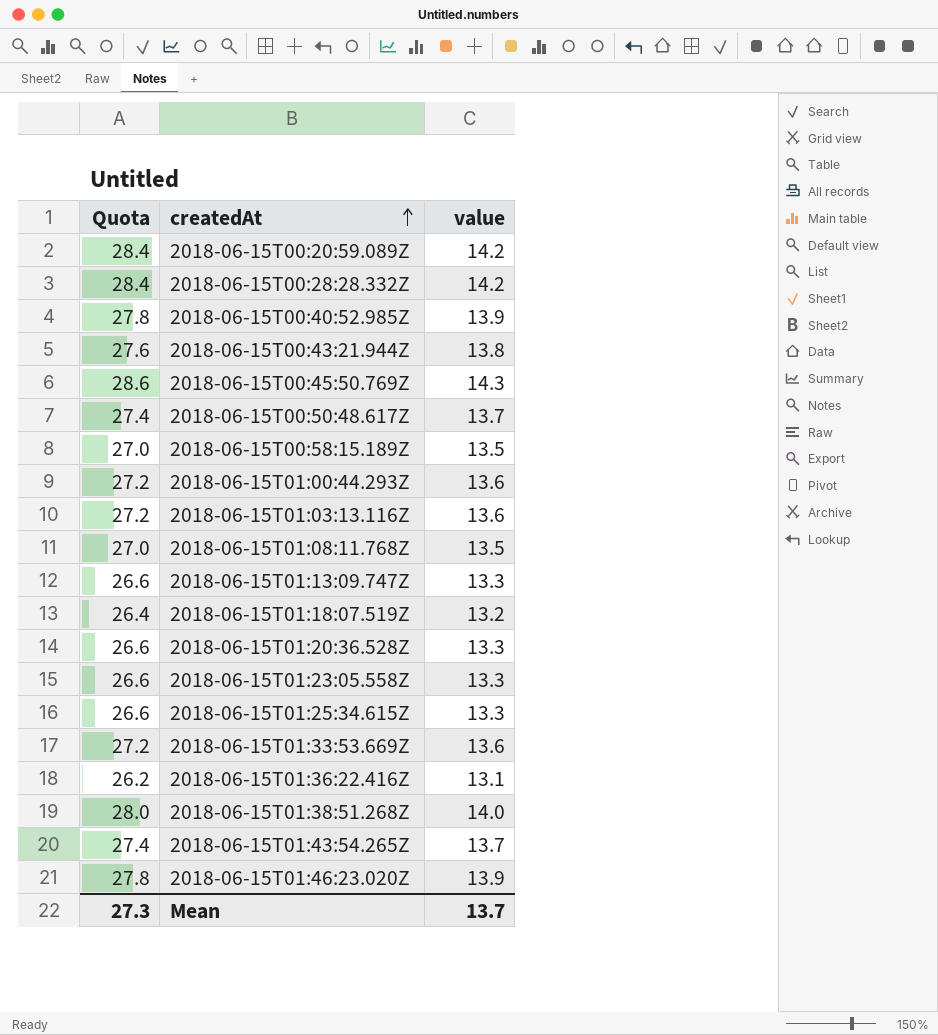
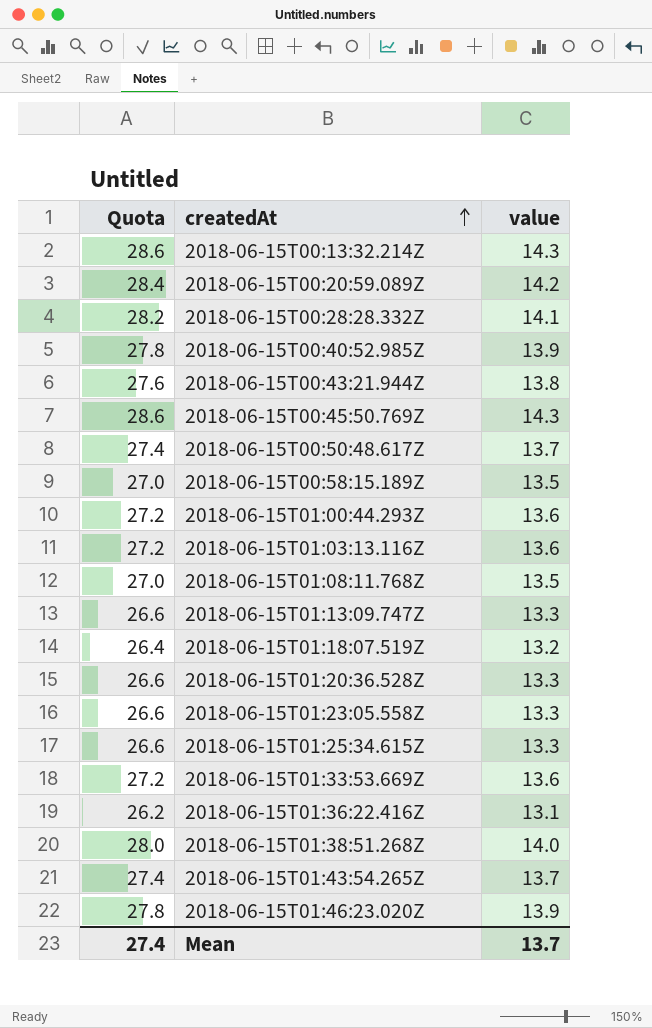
row 2018-06-15T00:13:32.214Z: none -> 28.6 | 14.3
2018-06-15T00:28:28.332Z | Quota: 28.4 -> 28.2
2018-06-15T00:28:28.332Z | value: 14.2 -> 14.1
Mean | Quota: 27.3 -> 27.4

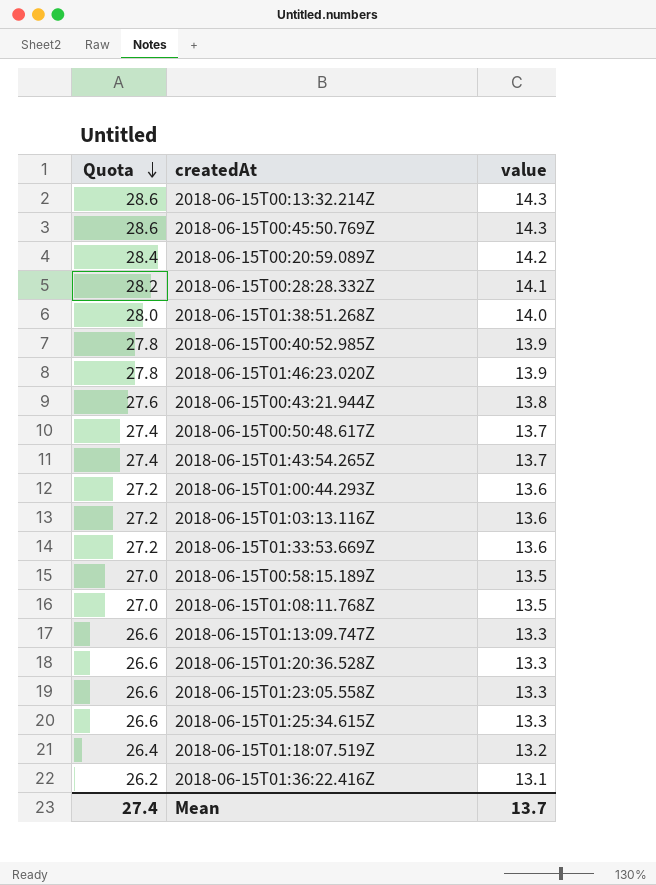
row order: createdAt ascending -> Quota descending

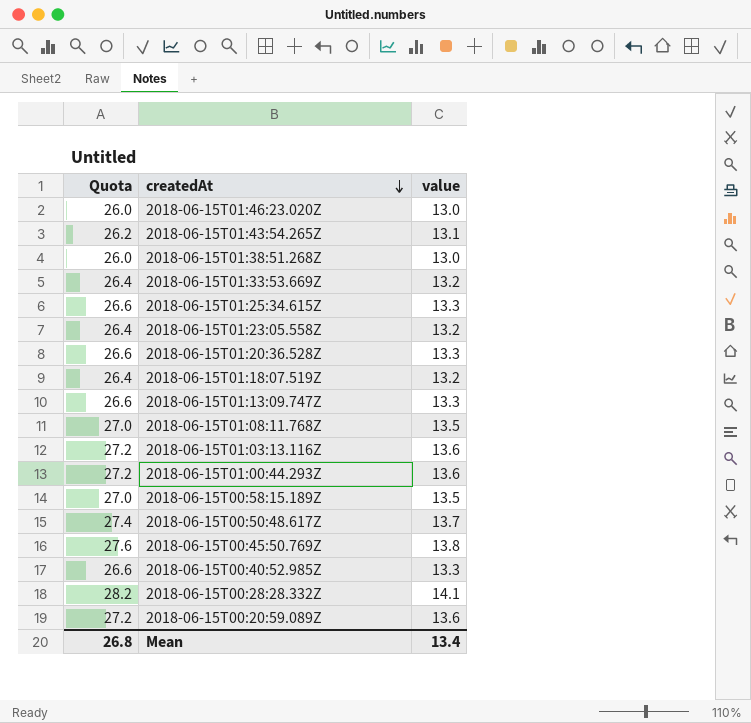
row order: Quota descending -> createdAt descending
row 2018-06-15T00:13:32.214Z: 28.6 | 14.3 -> none
row 2018-06-15T00:43:21.944Z: 27.6 | 13.8 -> none
row 2018-06-15T01:36:22.416Z: 26.2 | 13.1 -> none
2018-06-15T01:46:23.020Z | Quota: 27.8 -> 26.0
2018-06-15T01:46:23.020Z | value: 13.9 -> 13.0
2018-06-15T01:43:54.265Z | Quota: 27.4 -> 26.2
2018-06-15T01:43:54.265Z | value: 13.7 -> 13.1
2018-06-15T01:38:51.268Z | Quota: 28.0 -> 26.0
2018-06-15T01:38:51.268Z | value: 14.0 -> 13.0
2018-06-15T01:33:53.669Z | Quota: 27.2 -> 26.4
2018-06-15T01:33:53.669Z | value: 13.6 -> 13.2
2018-06-15T01:23:05.558Z | Quota: 26.6 -> 26.4
2018-06-15T01:23:05.558Z | value: 13.3 -> 13.2
2018-06-15T00:45:50.769Z | Quota: 28.6 -> 27.6
2018-06-15T00:45:50.769Z | value: 14.3 -> 13.8
2018-06-15T00:40:52.985Z | Quota: 27.8 -> 26.6
2018-06-15T00:40:52.985Z | value: 13.9 -> 13.3
2018-06-15T00:20:59.089Z | Quota: 28.4 -> 27.2
2018-06-15T00:20:59.089Z | value: 14.2 -> 13.6
Mean | Quota: 27.4 -> 26.8
Mean | value: 13.7 -> 13.4

